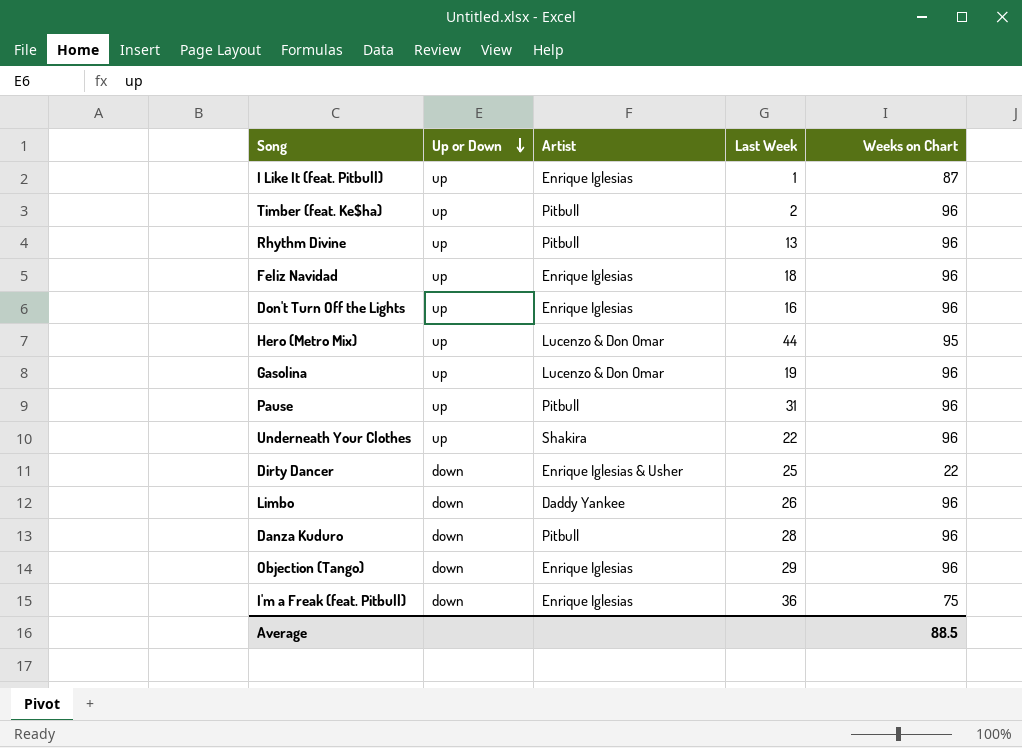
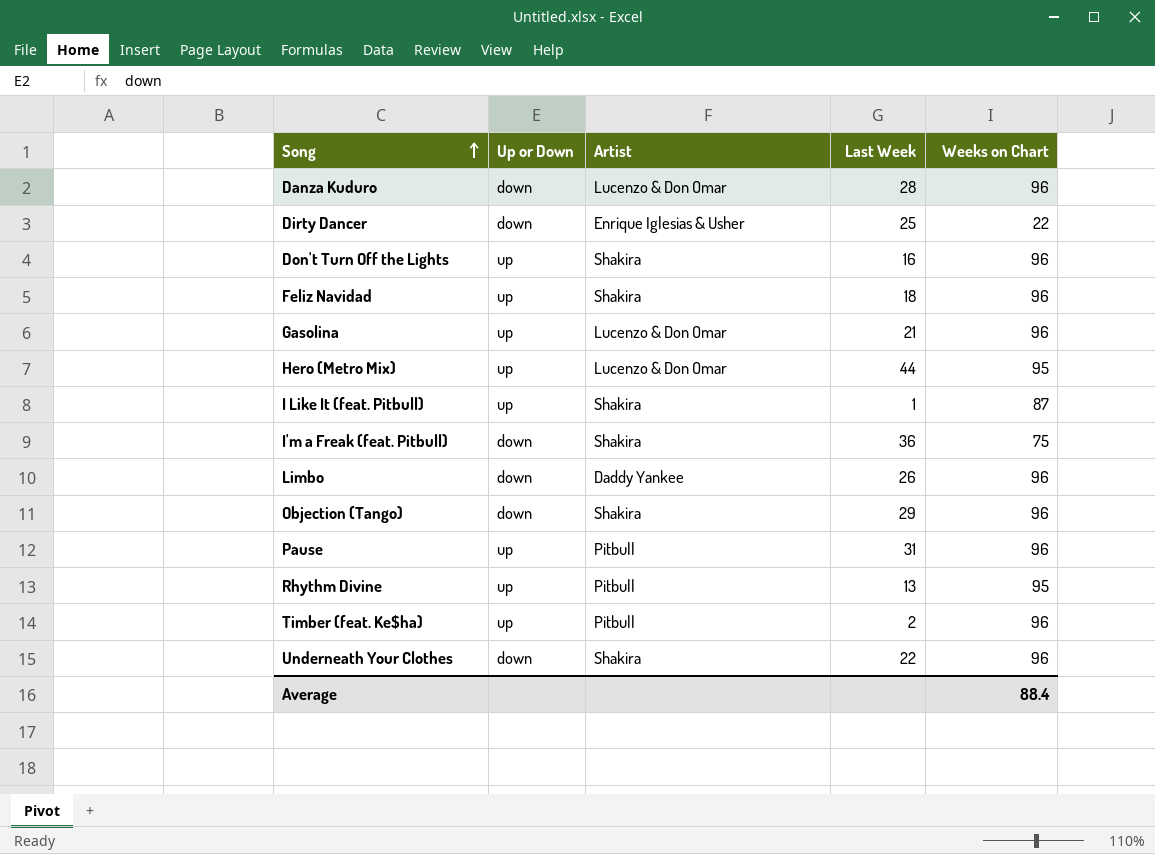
row order: Up or Down descending -> Song ascending
Danza Kuduro | Artist: Pitbull -> Lucenzo & Don Omar
Don't Turn Off the Lights | Artist: Enrique Iglesias -> Shakira
Feliz Navidad | Artist: Enrique Iglesias -> Shakira
Gasolina | Last Week: 19 -> 21
I Like It (feat. Pitbull) | Artist: Enrique Iglesias -> Shakira
I'm a Freak (feat. Pitbull) | Artist: Enrique Iglesias -> Shakira
Objection (Tango) | Artist: Enrique Iglesias -> Shakira
Rhythm Divine | Weeks on Chart: 96 -> 95
Underneath Your Clothes | Up or Down: up -> down
Average | Weeks on Chart: 88.5 -> 88.4

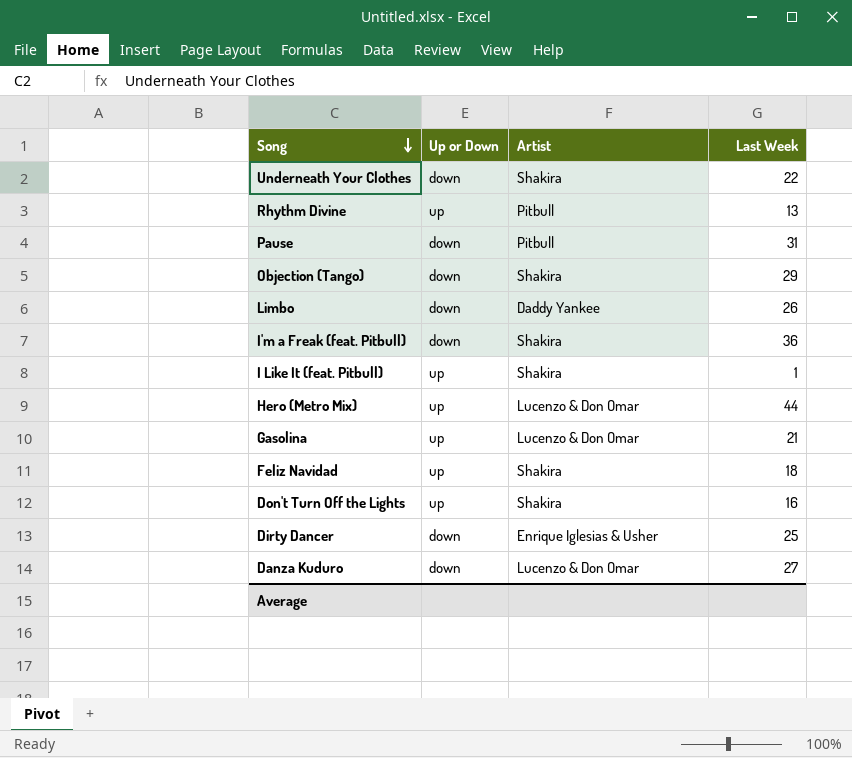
row order: Song ascending -> Song descending
column Weeks on Chart | position: 5 -> none
row Timber (feat. Ke$ha): up | Pitbull | 2 | 96 -> none
Pause | Up or Down: up -> down
Danza Kuduro | Last Week: 28 -> 27

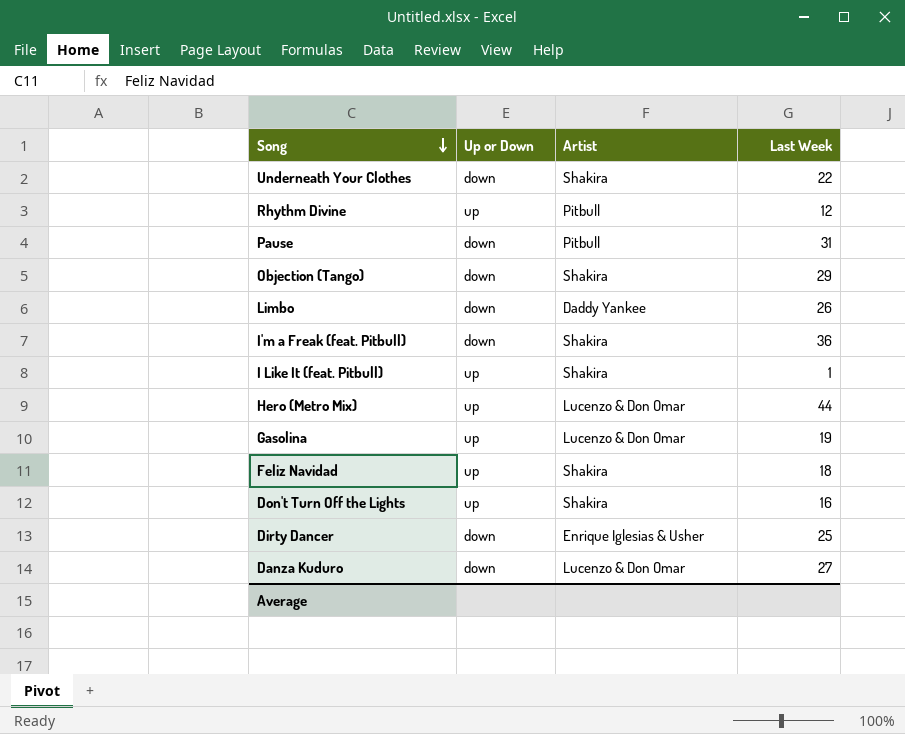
Rhythm Divine | Last Week: 13 -> 12
Gasolina | Last Week: 21 -> 19

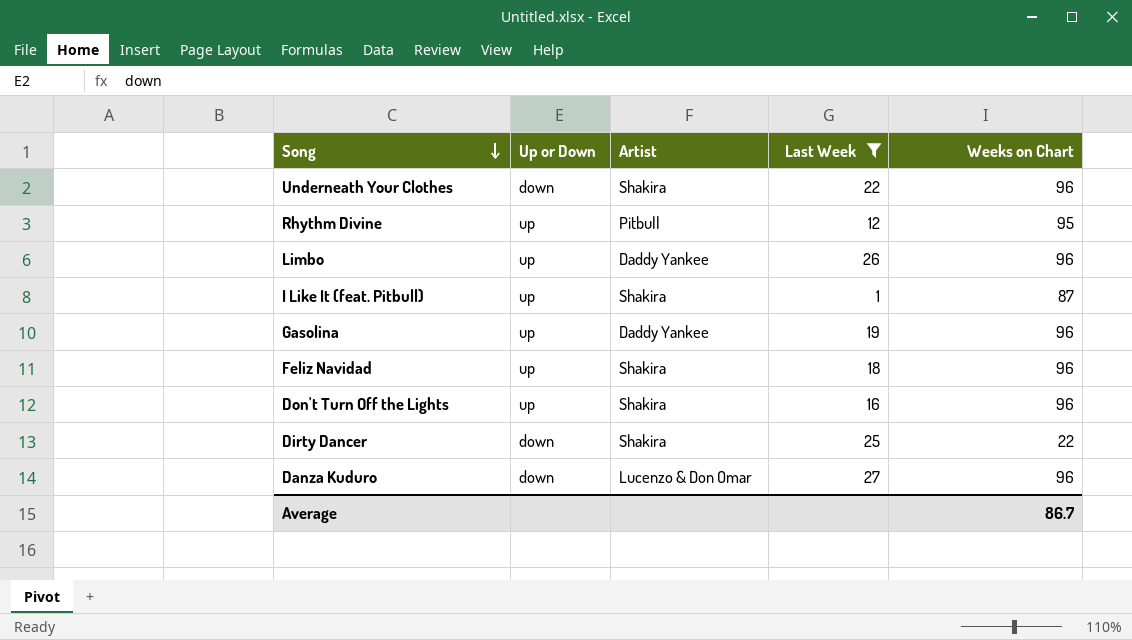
filter: none -> Last Week <= 27
column Weeks on Chart | position: none -> 5
Limbo | Up or Down: down -> up
Gasolina | Artist: Lucenzo & Don Omar -> Daddy Yankee
Dirty Dancer | Artist: Enrique Iglesias & Usher -> Shakira

